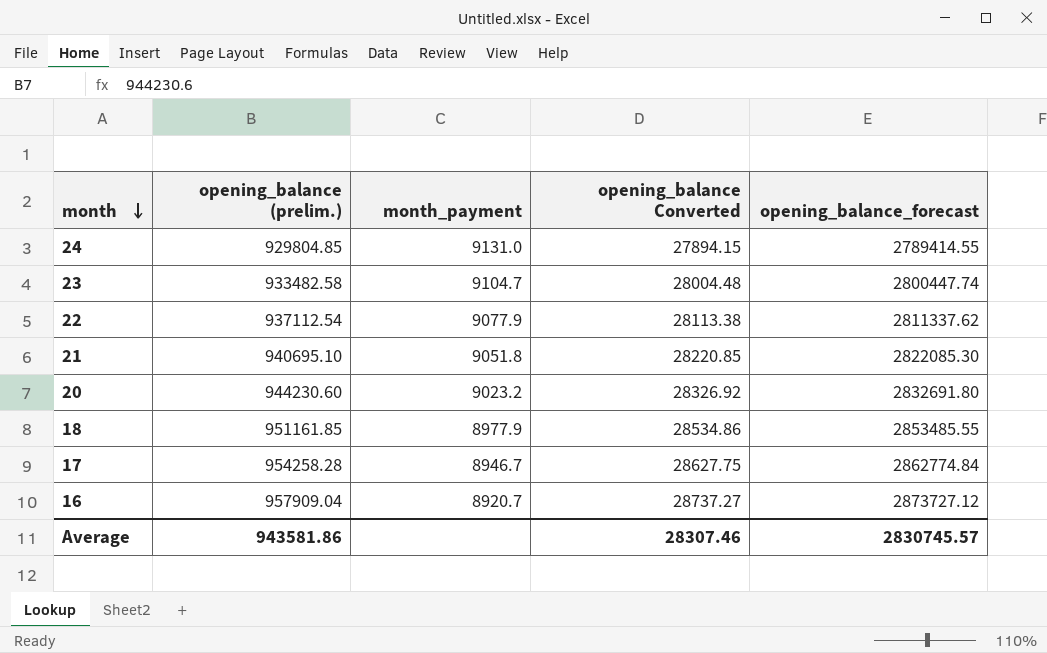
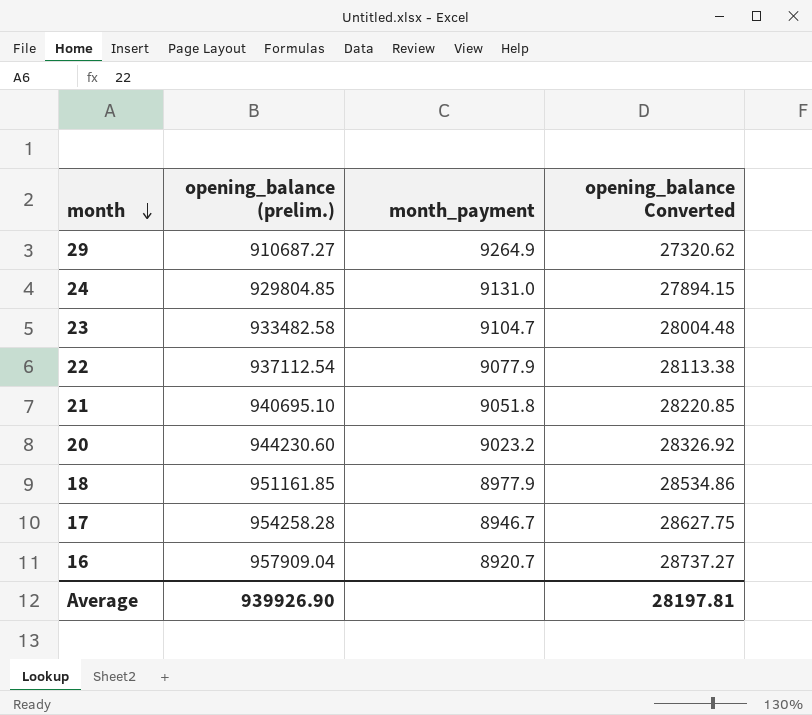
column opening_balance_forecast | formula: [opening_balance (prelim.)] * 3 -> none
row 29: none -> 910687.27 | 9264.9 | 27320.62
Average | opening_balance (prelim.): 943581.86 -> 939926.90
Average | opening_balance Converted: 28307.46 -> 28197.81

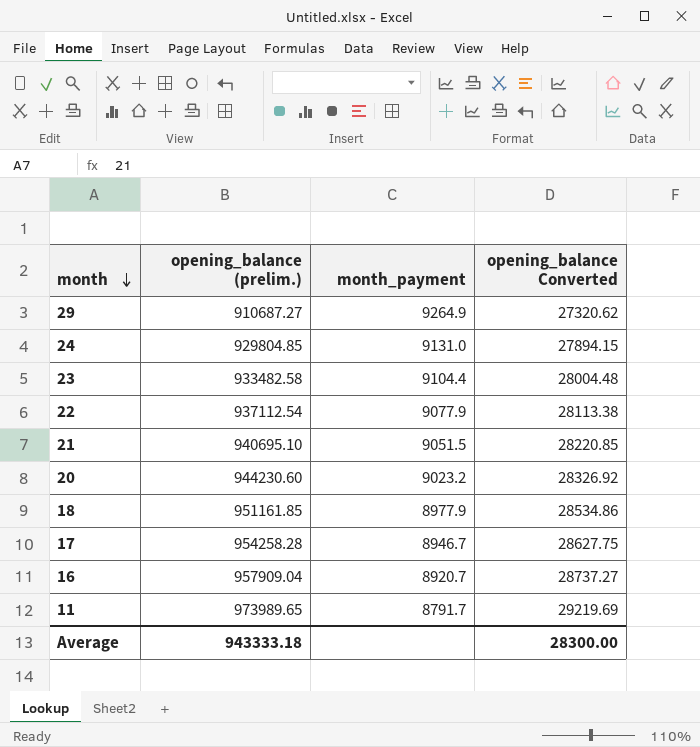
23 | month_payment: 9104.7 -> 9104.4
21 | month_payment: 9051.8 -> 9051.5
row 11: none -> 973989.65 | 8791.7 | 29219.69
Average | opening_balance (prelim.): 939926.90 -> 943333.18
Average | opening_balance Converted: 28197.81 -> 28300.00

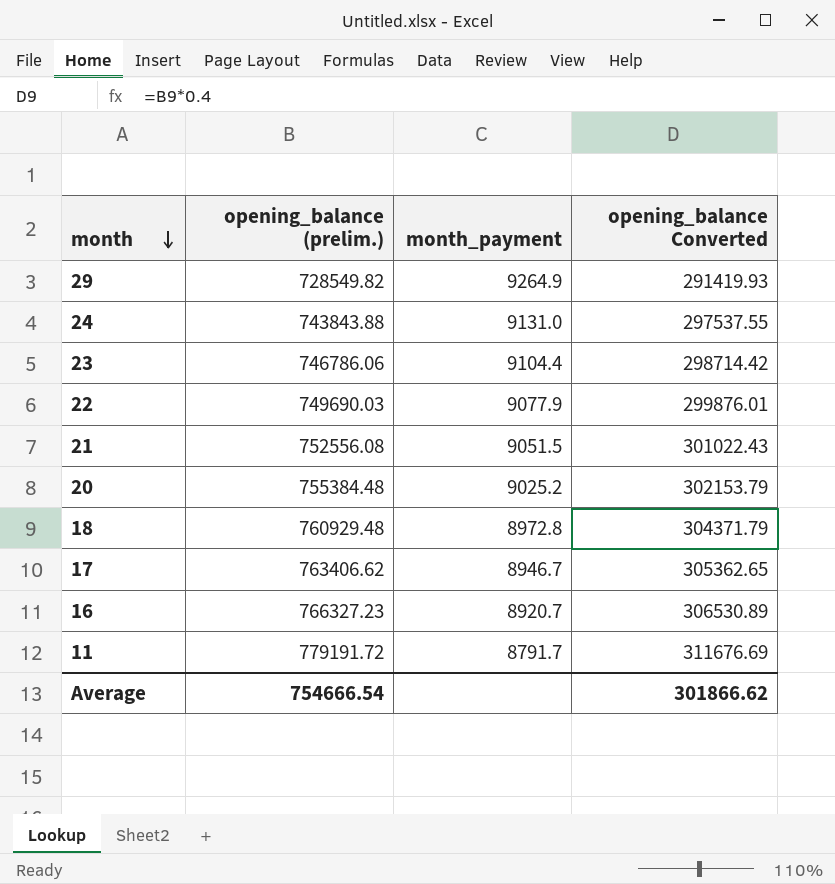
column opening_balance Converted | formula: [opening_balance (prelim.)] * 0.03 -> [opening_balance (prelim.)] * 0.4
29 | opening_balance (prelim.): 910687.27 -> 728549.82
24 | opening_balance (prelim.): 929804.85 -> 743843.88
23 | opening_balance (prelim.): 933482.58 -> 746786.06
22 | opening_balance (prelim.): 937112.54 -> 749690.03
21 | opening_balance (prelim.): 940695.10 -> 752556.08
20 | opening_balance (prelim.): 944230.60 -> 755384.48
20 | month_payment: 9023.2 -> 9025.2
18 | opening_balance (prelim.): 951161.85 -> 760929.48
18 | month_payment: 8977.9 -> 8972.8
17 | opening_balance (prelim.): 954258.28 -> 763406.62
16 | opening_balance (prelim.): 957909.04 -> 766327.23
11 | opening_balance (prelim.): 973989.65 -> 779191.72
Average | opening_balance (prelim.): 943333.18 -> 754666.54
Average | opening_balance Converted: 28300.00 -> 301866.62

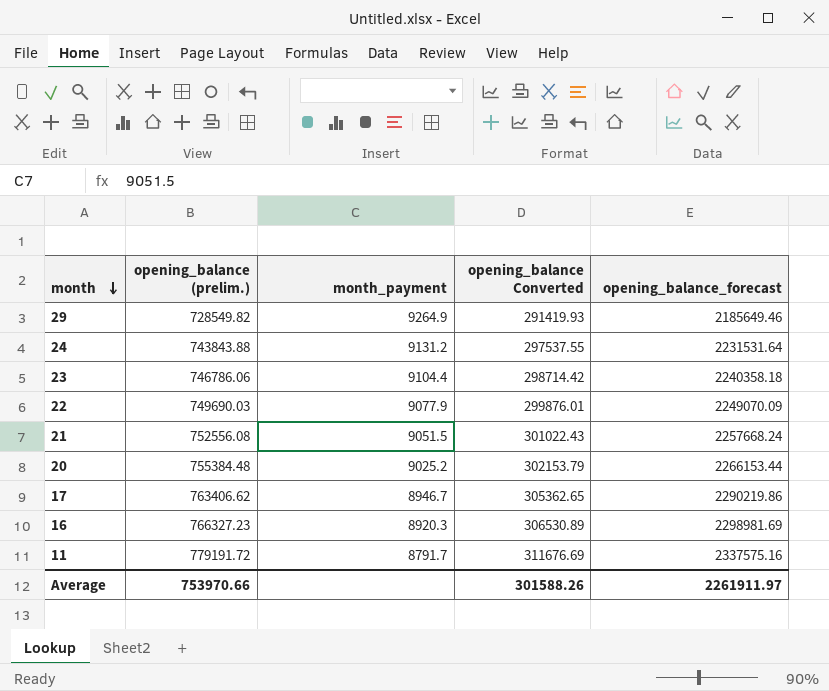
column opening_balance_forecast | formula: none -> [opening_balance (prelim.)] * 3
row 18: 760929.48 | 8972.8 | 304371.79 -> none
24 | month_payment: 9131.0 -> 9131.2
16 | month_payment: 8920.7 -> 8920.3
Average | opening_balance (prelim.): 754666.54 -> 753970.66
Average | opening_balance Converted: 301866.62 -> 301588.26

